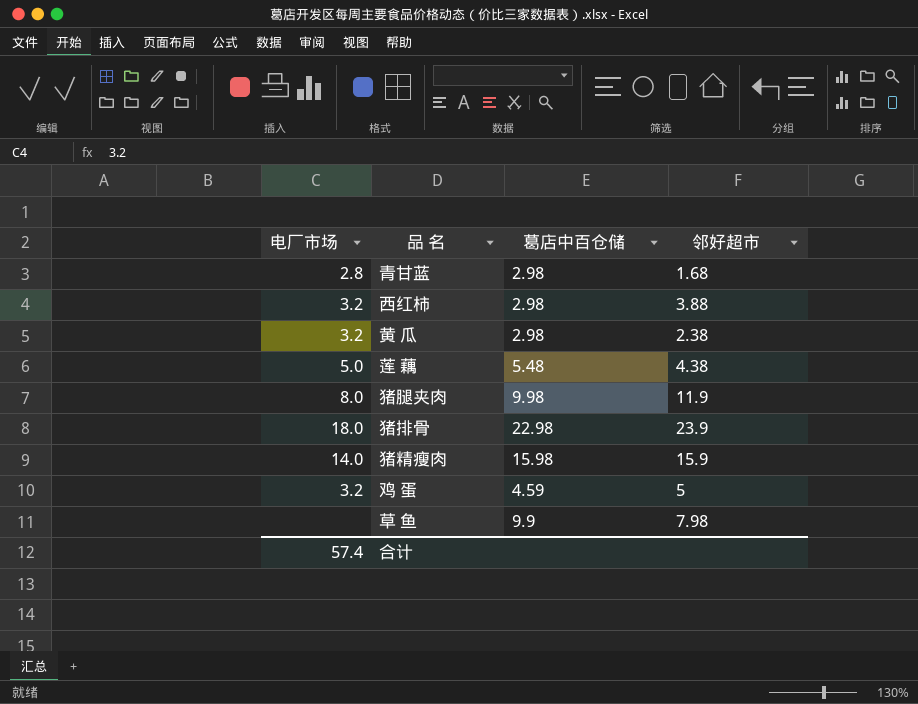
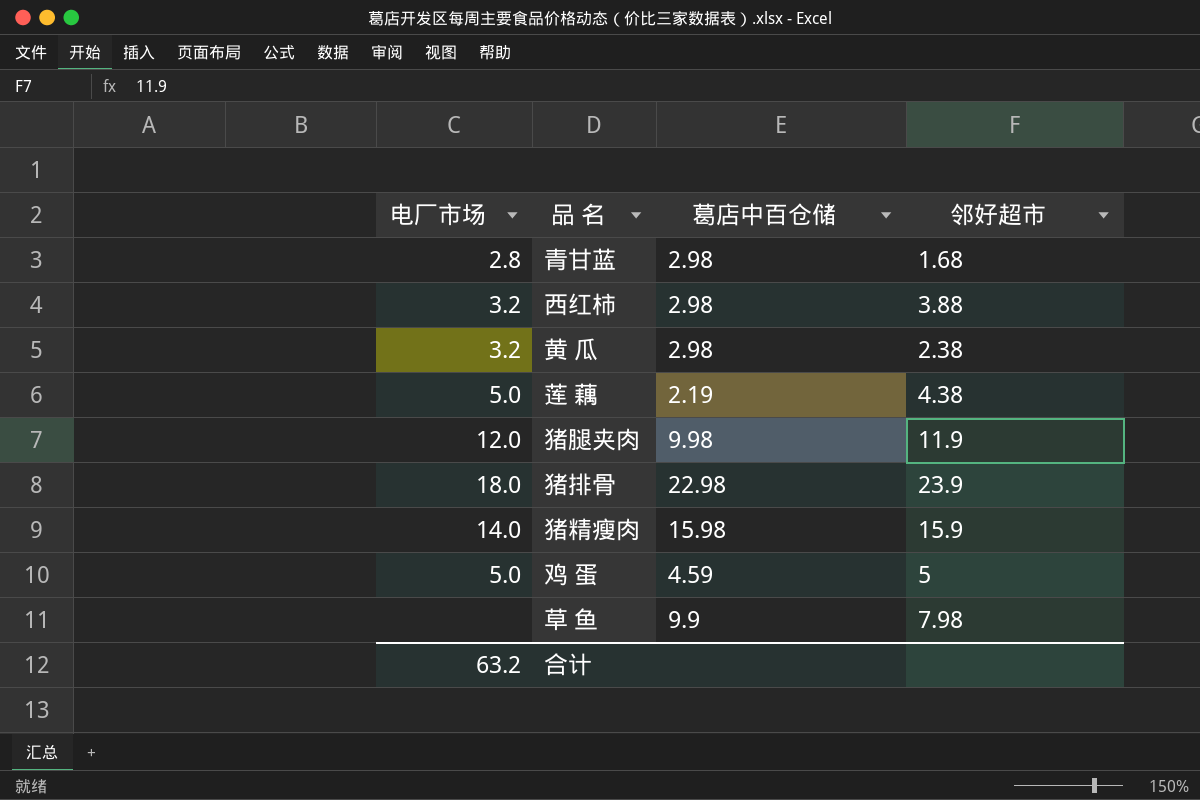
莲 藕 | 葛店中百仓储: 5.48 -> 2.19
猪腿夹肉 | 电厂市场: 8.0 -> 12.0
鸡 蛋 | 电厂市场: 3.2 -> 5.0
合计 | 电厂市场: 57.4 -> 63.2

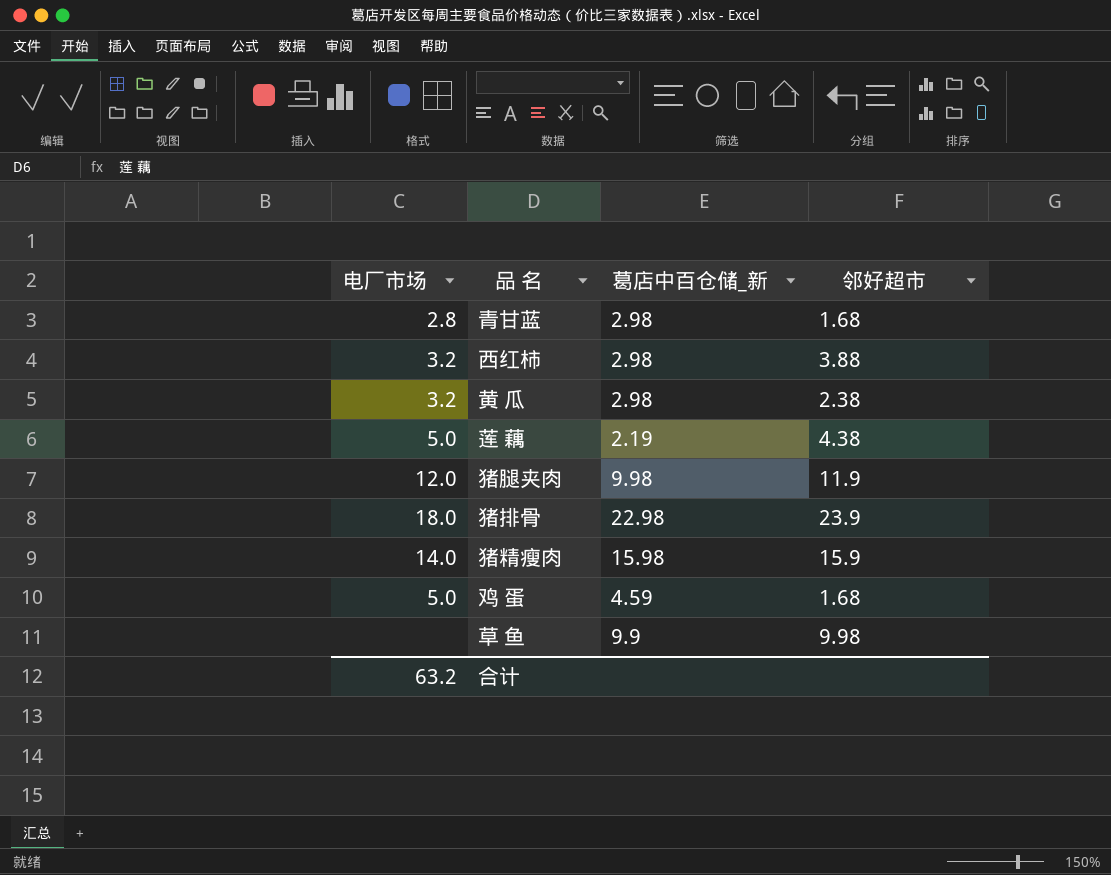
column name: 葛店中百仓储 -> 葛店中百仓储_新
鸡 蛋 | 邻好超市: 5 -> 1.68
草 鱼 | 邻好超市: 7.98 -> 9.98

